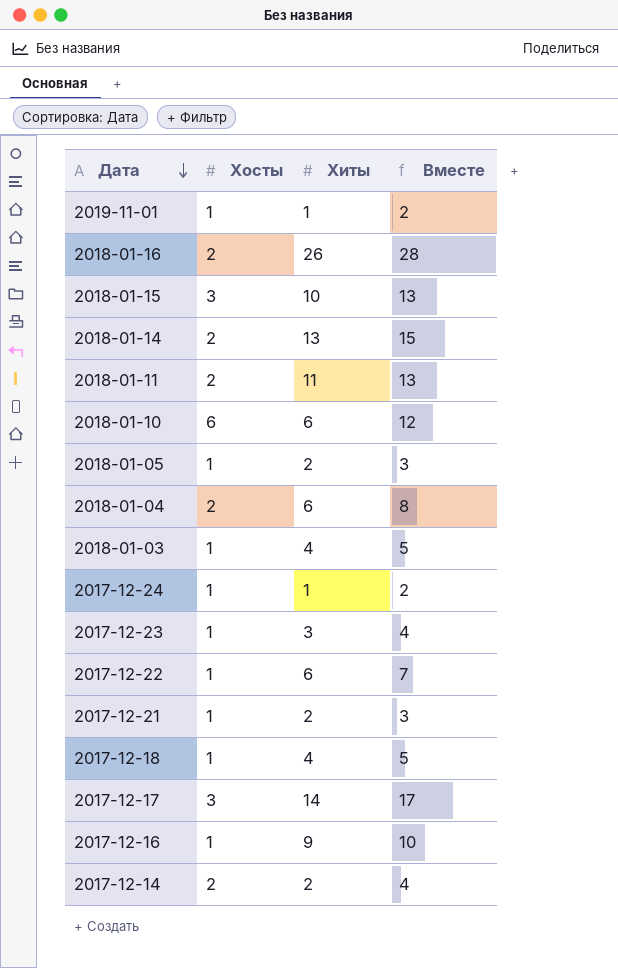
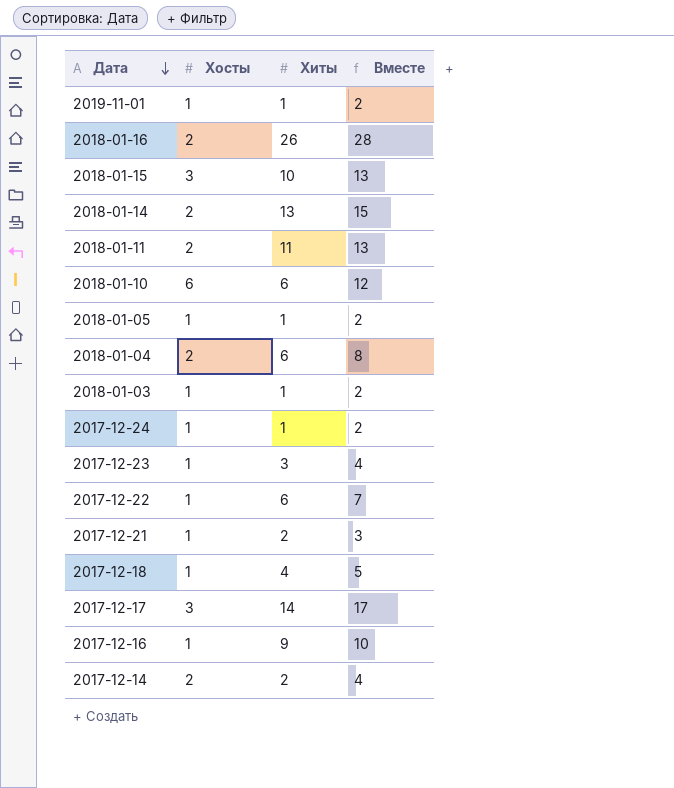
2018-01-05 | Хиты: 2 -> 1
2018-01-05 | Вместе: 3 -> 2
2018-01-03 | Хиты: 4 -> 1
2018-01-03 | Вместе: 5 -> 2

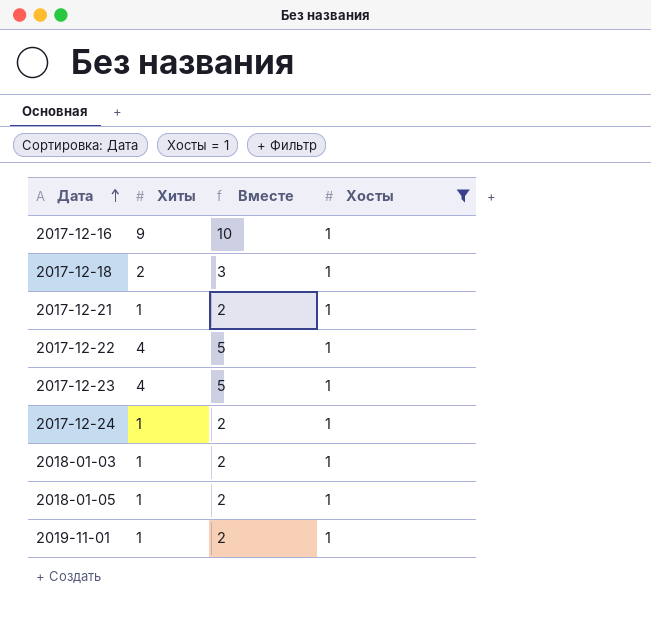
filter: none -> Хосты = 1
row order: Дата descending -> Дата ascending
column Хосты | position: 2 -> 4
2017-12-18 | Хиты: 4 -> 2
2017-12-18 | Вместе: 5 -> 3
2017-12-21 | Хиты: 2 -> 1
2017-12-21 | Вместе: 3 -> 2
2017-12-22 | Хиты: 6 -> 4
2017-12-22 | Вместе: 7 -> 5
2017-12-23 | Хиты: 3 -> 4
2017-12-23 | Вместе: 4 -> 5

